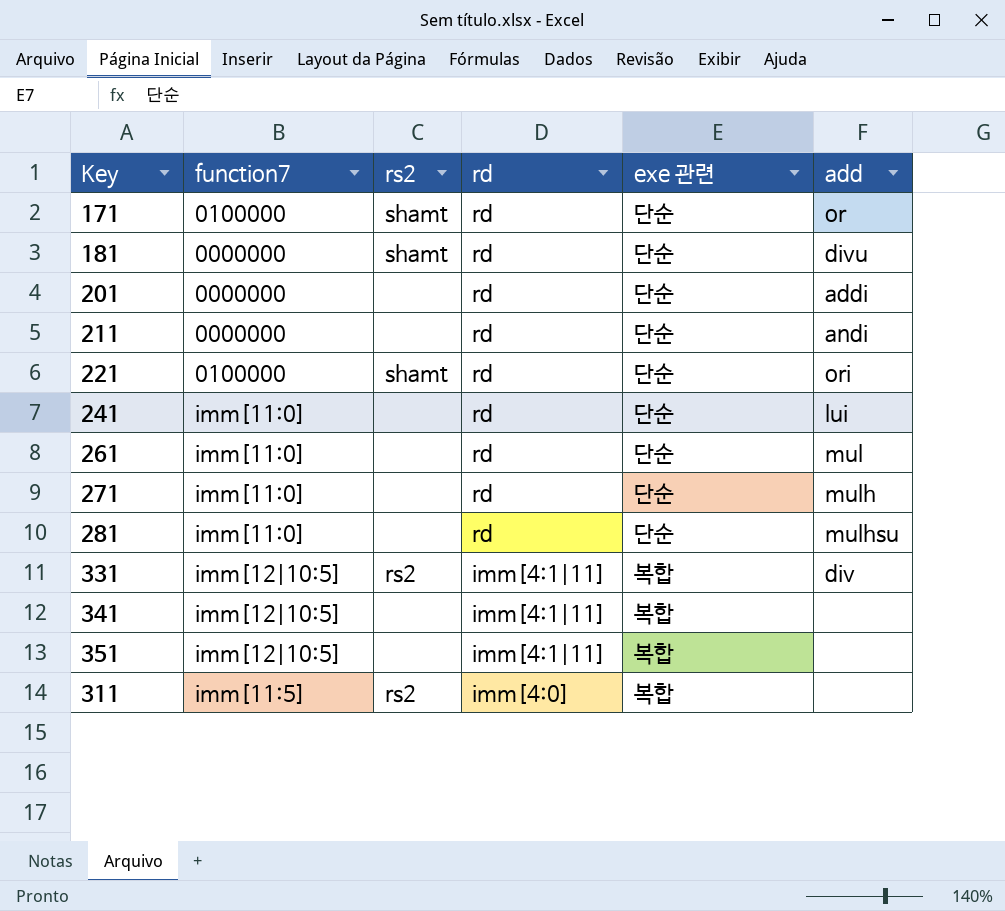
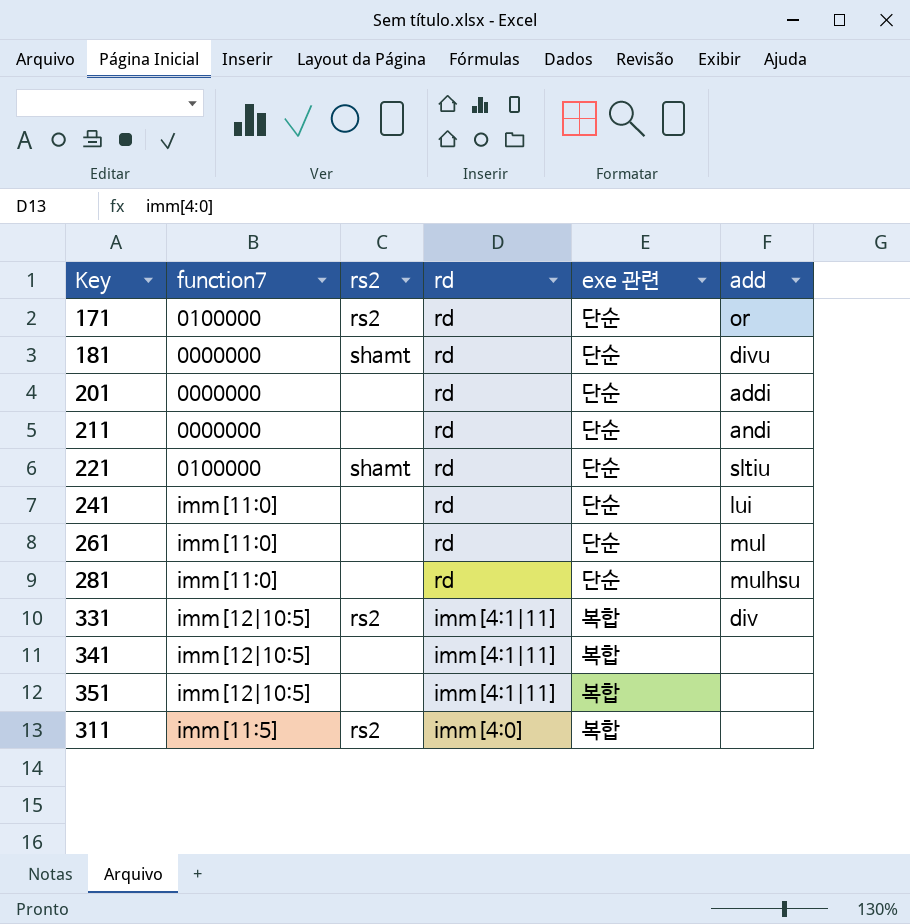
row 271: imm[11:0] | none | rd | 단순 | mulh -> none
171 | rs2: shamt -> rs2
221 | add: ori -> sltiu

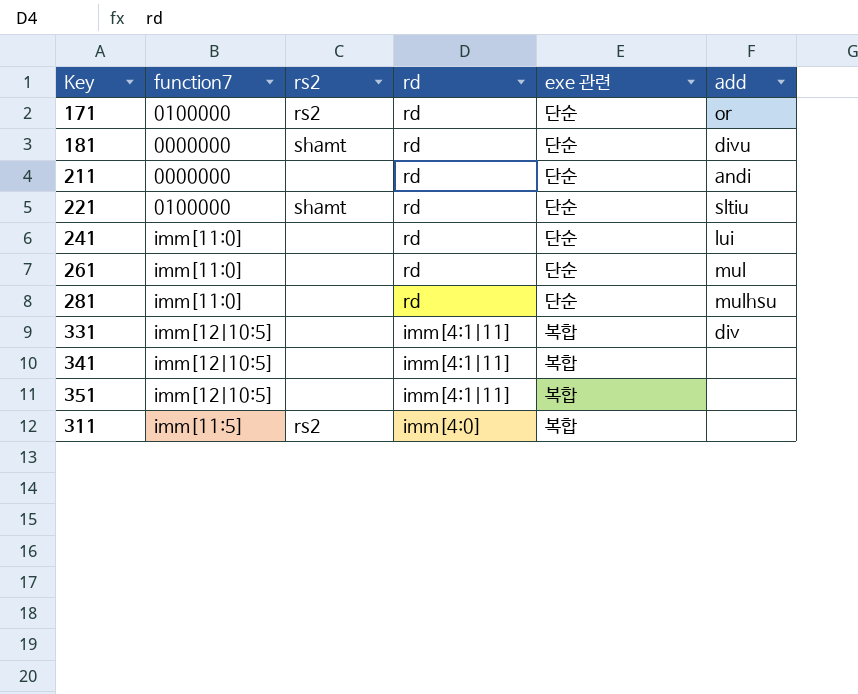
row 201: 0000000 | none | rd | 단순 | addi -> none
331 | rs2: rs2 -> none

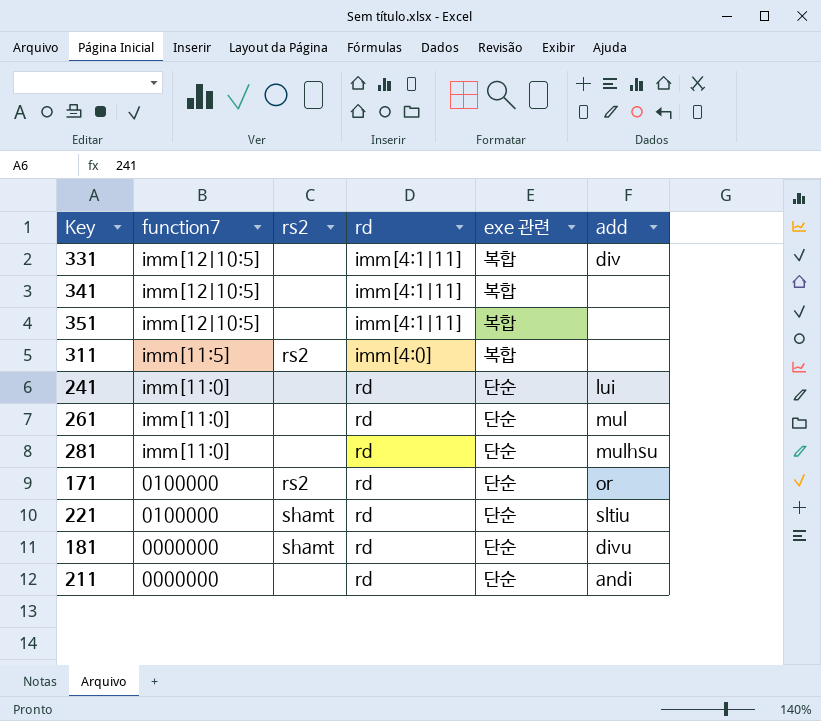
row order: rd descending -> function7 descending

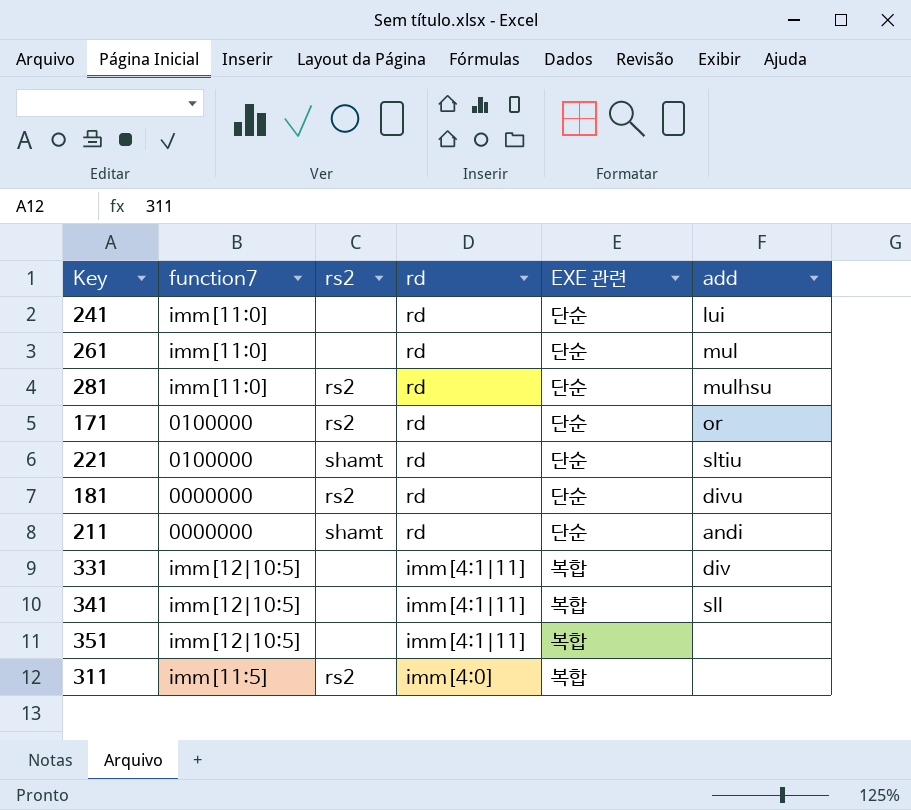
row order: function7 descending -> rd descending
column name: exe 관련 -> EXE 관련
281 | rs2: none -> rs2
181 | rs2: shamt -> rs2
211 | rs2: none -> shamt
341 | add: none -> sll

